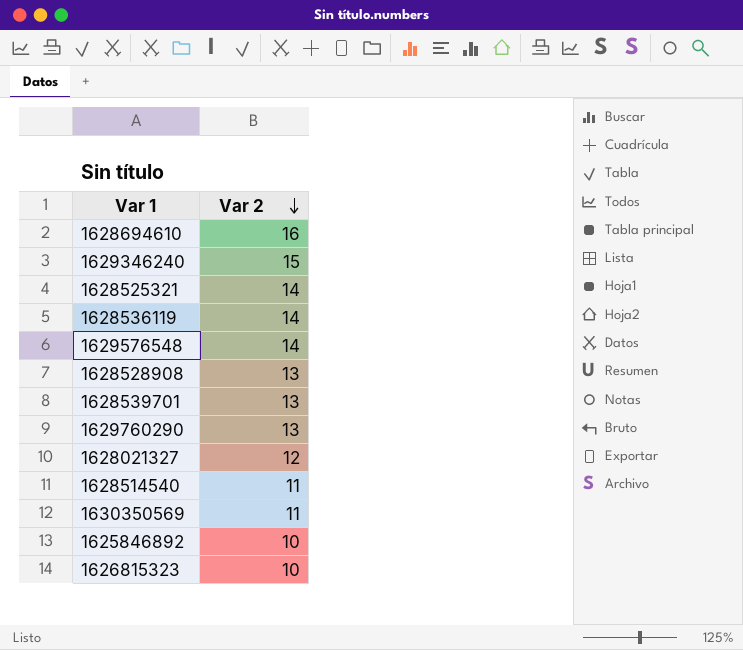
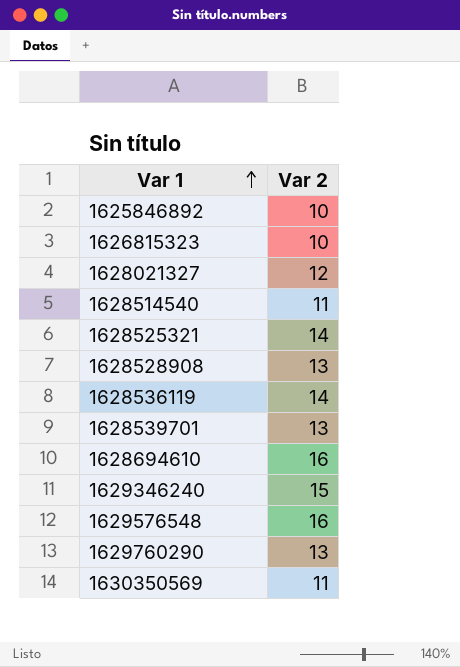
row order: Var 2 descending -> Var 1 ascending
1629576548 | Var 2: 14 -> 16

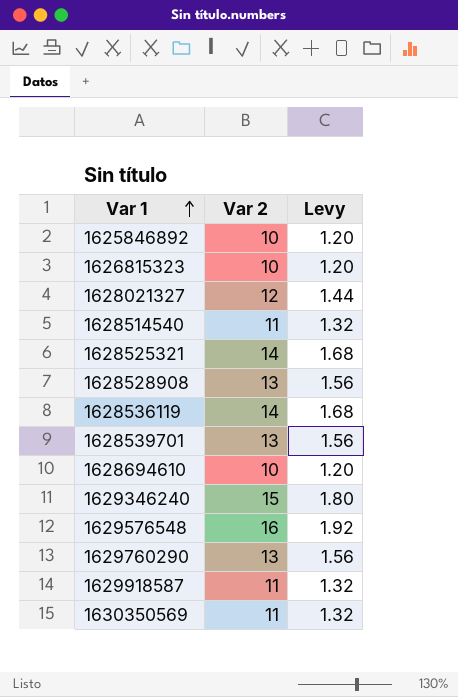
column Levy | formula: none -> [Var 2] * 0.12
1628694610 | Var 2: 16 -> 10
row 1629918587: none -> 11 | 1.32

